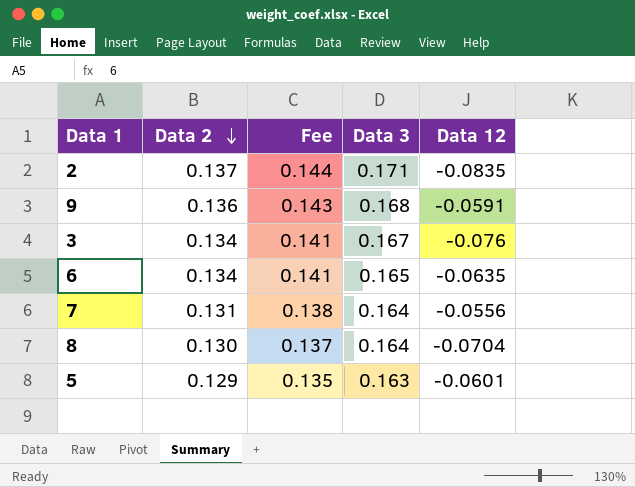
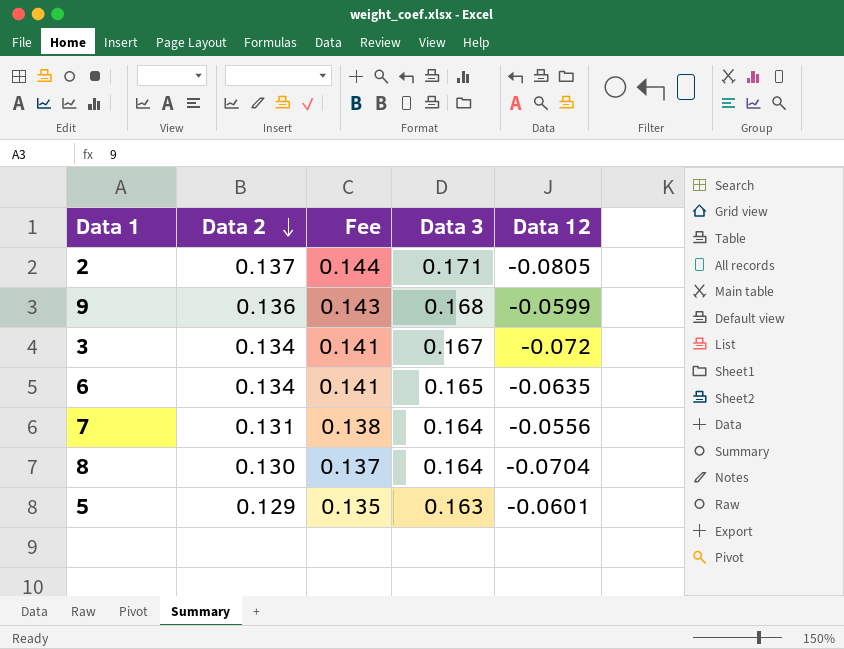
2 | Data 12: -0.0835 -> -0.0805
9 | Data 12: -0.0591 -> -0.0599
3 | Data 12: -0.076 -> -0.072

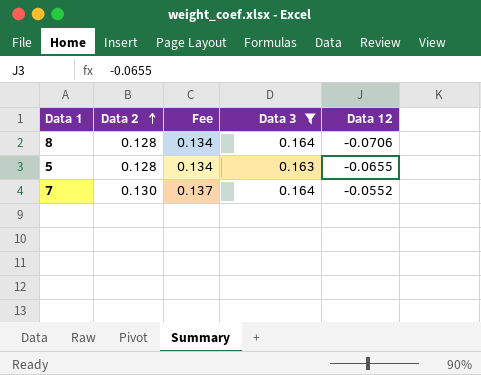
filter: none -> Data 3 <= 0.164
row order: Data 2 descending -> Data 2 ascending
8 | Data 2: 0.130 -> 0.128
8 | Fee: 0.137 -> 0.134
8 | Data 12: -0.0704 -> -0.0706
5 | Data 2: 0.129 -> 0.128
5 | Fee: 0.135 -> 0.134
5 | Data 12: -0.0601 -> -0.0655
7 | Data 2: 0.131 -> 0.130
7 | Fee: 0.138 -> 0.137
7 | Data 12: -0.0556 -> -0.0552

